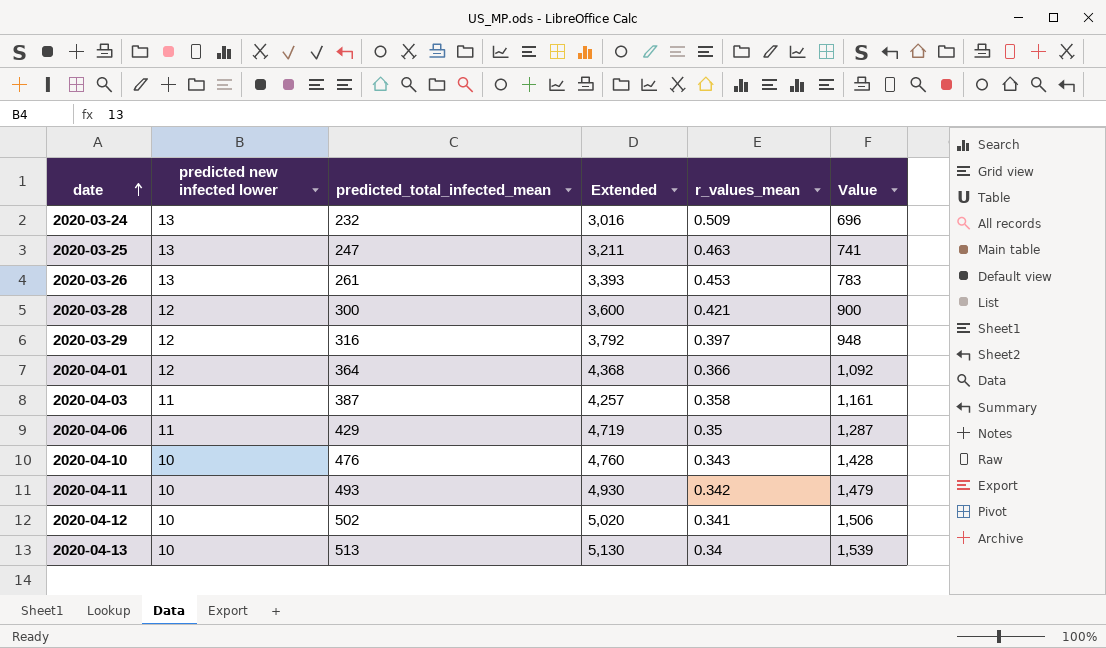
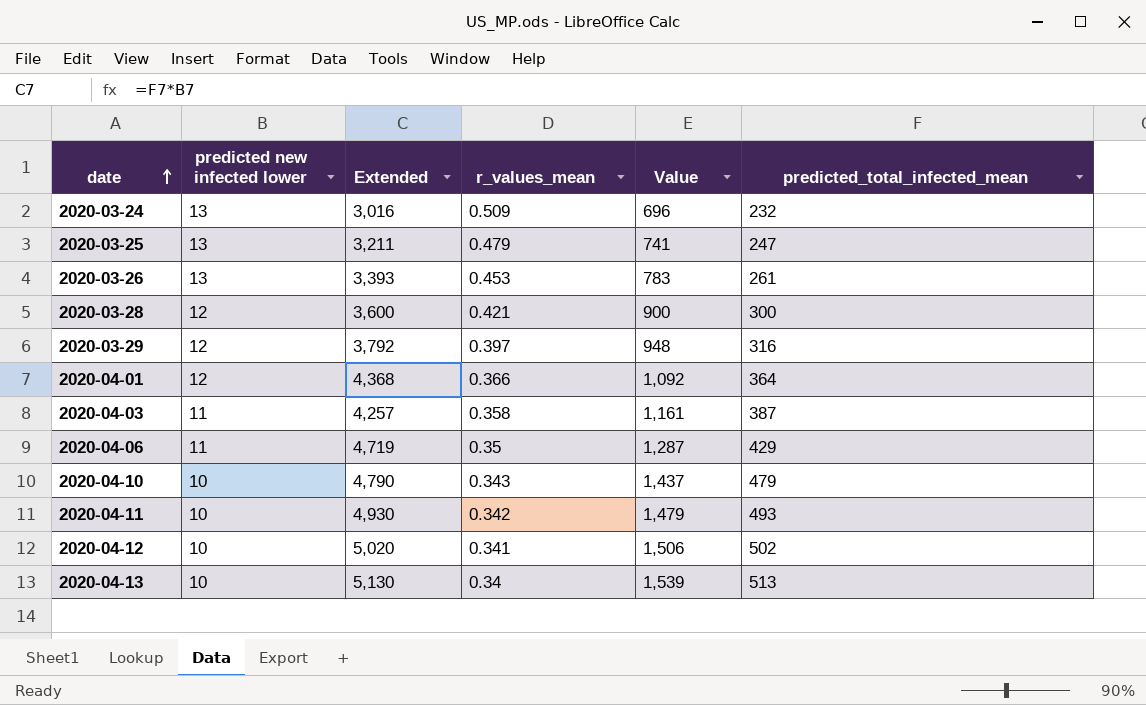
column predicted_total_infected_mean | position: 3 -> 6
2020-03-25 | r_values_mean: 0.463 -> 0.479
2020-04-10 | Extended: 4,760 -> 4,790
2020-04-10 | Value: 1,428 -> 1,437
2020-04-10 | predicted_total_infected_mean: 476 -> 479

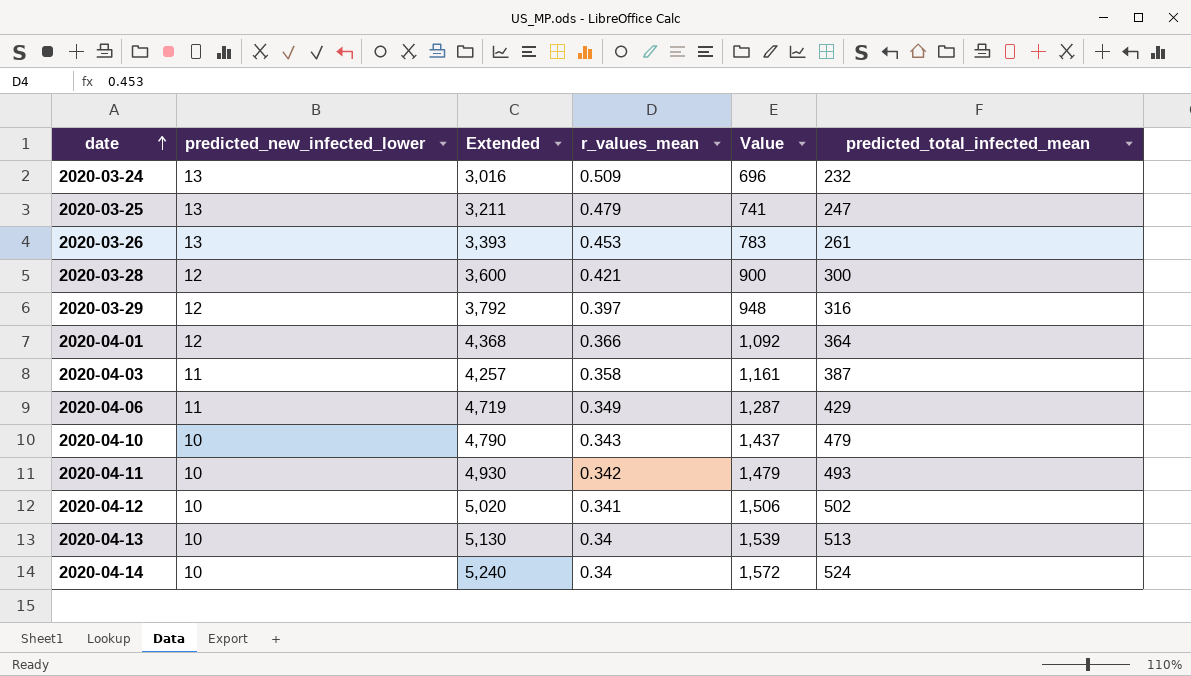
column name: predicted new infected lower -> predicted_new_infected_lower
2020-04-06 | r_values_mean: 0.35 -> 0.349
row 2020-04-14: none -> 10 | 5,240 | 0.34 | 1,572 | 524

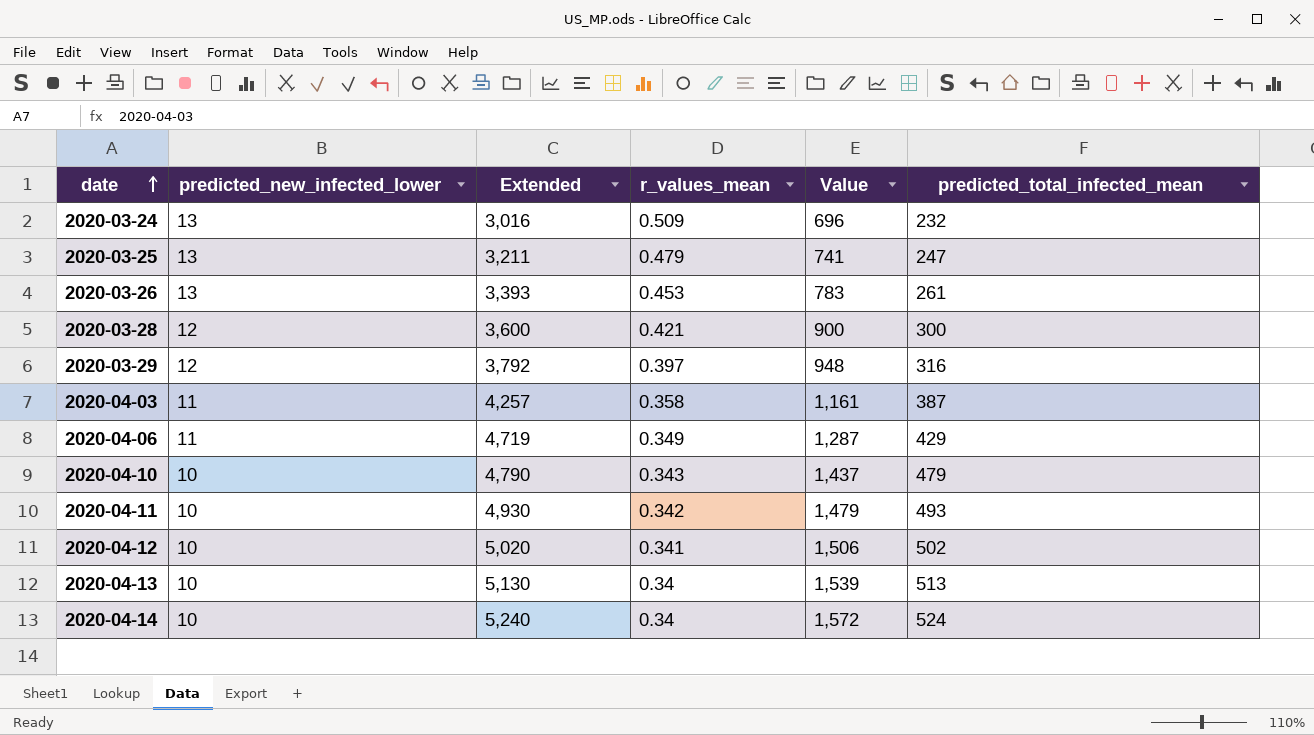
row 2020-04-01: 12 | 4,368 | 0.366 | 1,092 | 364 -> none

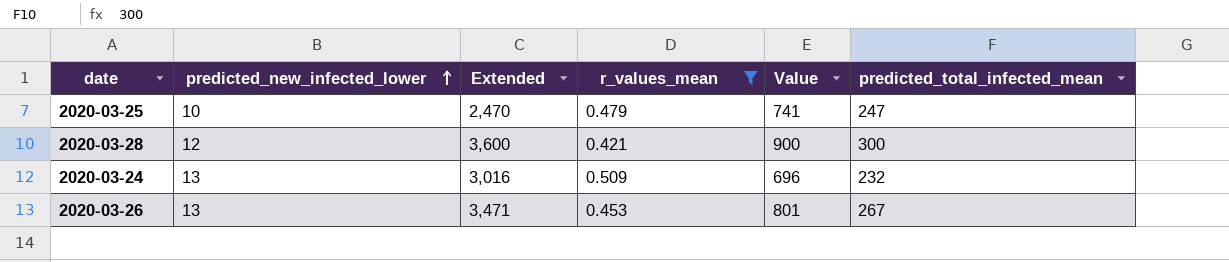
filter: none -> r_values_mean >= 0.421
row order: date ascending -> predicted_new_infected_lower ascending
2020-03-25 | predicted_new_infected_lower: 13 -> 10
2020-03-25 | Extended: 3,211 -> 2,470
2020-03-26 | Extended: 3,393 -> 3,471
2020-03-26 | Value: 783 -> 801
2020-03-26 | predicted_total_infected_mean: 261 -> 267

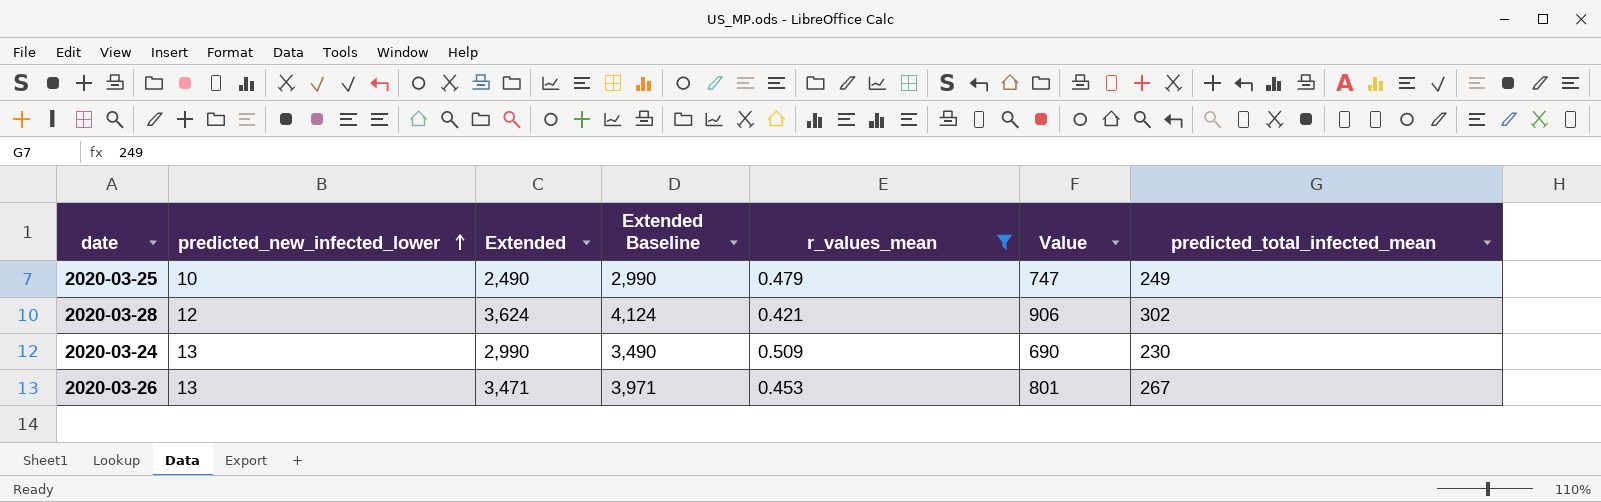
column Extended Baseline | formula: none -> [Extended] + 500
2020-03-25 | Extended: 2,470 -> 2,490
2020-03-25 | Value: 741 -> 747
2020-03-25 | predicted_total_infected_mean: 247 -> 249
2020-03-28 | Extended: 3,600 -> 3,624
2020-03-28 | Value: 900 -> 906
2020-03-28 | predicted_total_infected_mean: 300 -> 302
2020-03-24 | Extended: 3,016 -> 2,990
2020-03-24 | Value: 696 -> 690
2020-03-24 | predicted_total_infected_mean: 232 -> 230

